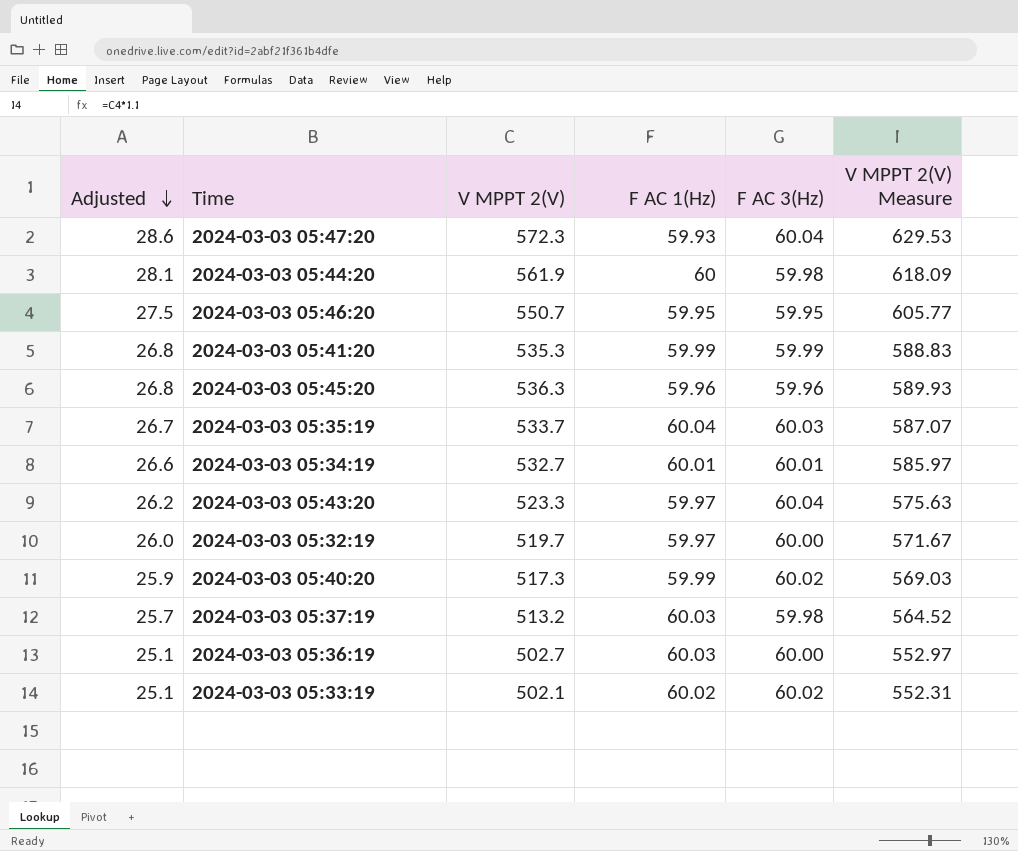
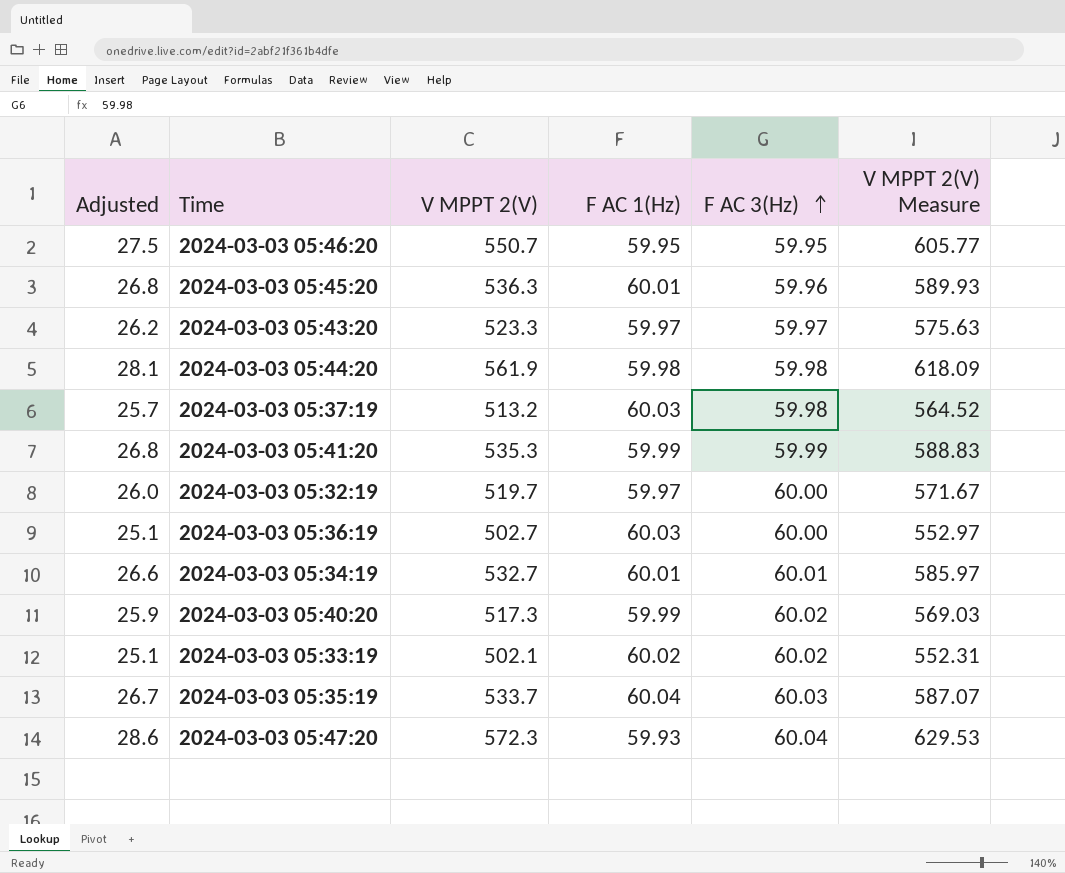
row order: Adjusted descending -> F AC 3(Hz) ascending
2024-03-03 05:45:20 | F AC 1(Hz): 59.96 -> 60.01
2024-03-03 05:43:20 | F AC 3(Hz): 60.04 -> 59.97
2024-03-03 05:44:20 | F AC 1(Hz): 60 -> 59.98

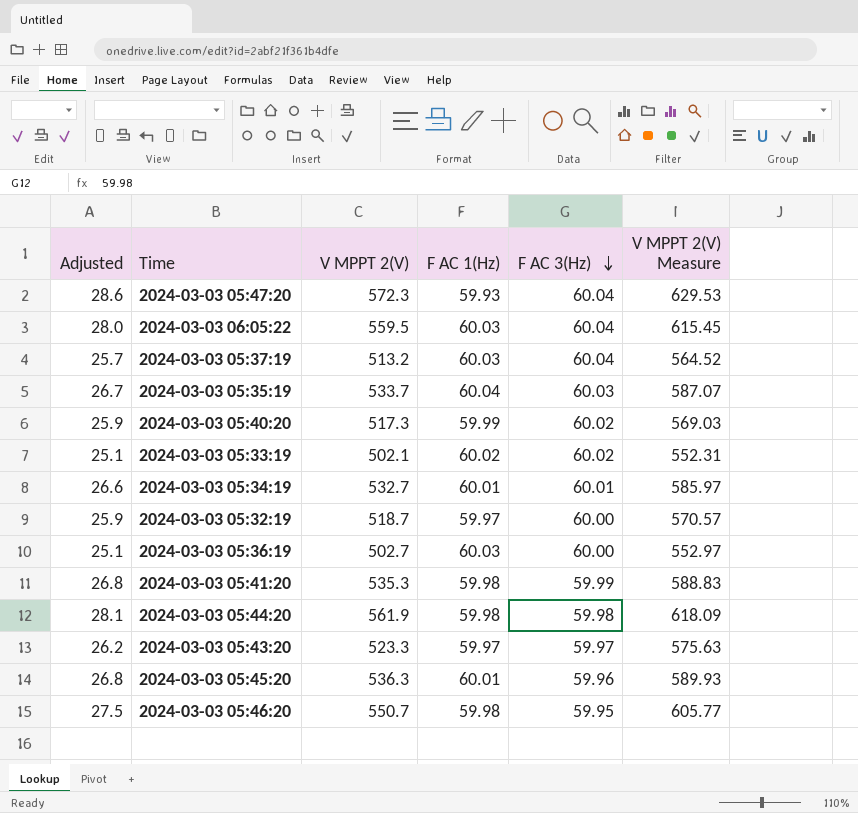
row order: F AC 3(Hz) ascending -> F AC 3(Hz) descending
row 2024-03-03 06:05:22: none -> 28.0 | 559.5 | 60.03 | 60.04 | 615.45
2024-03-03 05:37:19 | F AC 3(Hz): 59.98 -> 60.04
2024-03-03 05:32:19 | Adjusted: 26.0 -> 25.9
2024-03-03 05:32:19 | V MPPT 2(V): 519.7 -> 518.7
2024-03-03 05:32:19 | V MPPT 2(V) Measure: 571.67 -> 570.57
2024-03-03 05:41:20 | F AC 1(Hz): 59.99 -> 59.98
2024-03-03 05:46:20 | F AC 1(Hz): 59.95 -> 59.98

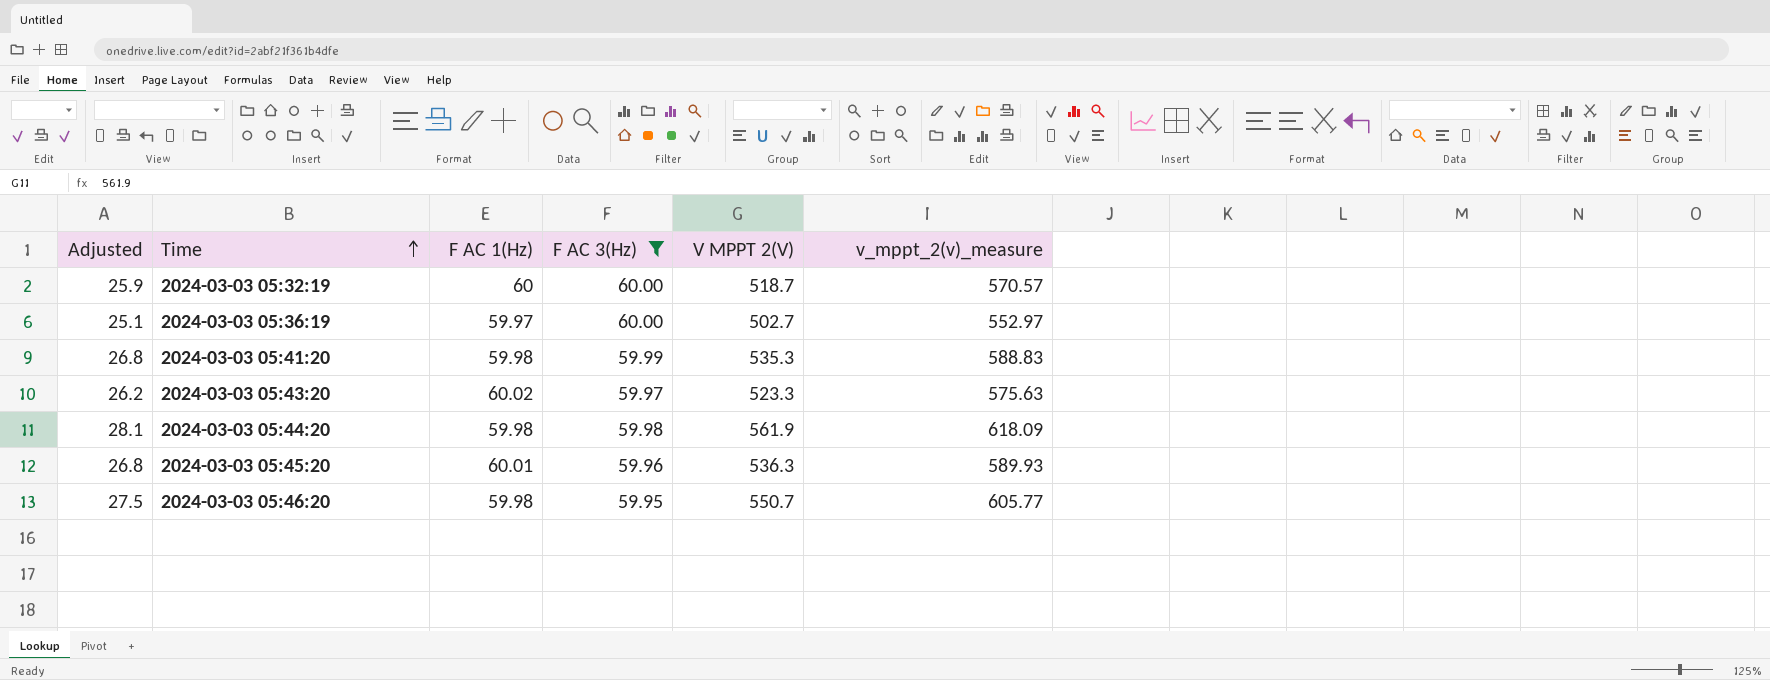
filter: none -> F AC 3(Hz) <= 60.00
row order: F AC 3(Hz) descending -> Time ascending
column V MPPT 2(V) | position: 3 -> 5
column name: V MPPT 2(V) Measure -> v_mppt_2(v)_measure
2024-03-03 05:32:19 | F AC 1(Hz): 59.97 -> 60
2024-03-03 05:36:19 | F AC 1(Hz): 60.03 -> 59.97
2024-03-03 05:43:20 | F AC 1(Hz): 59.97 -> 60.02

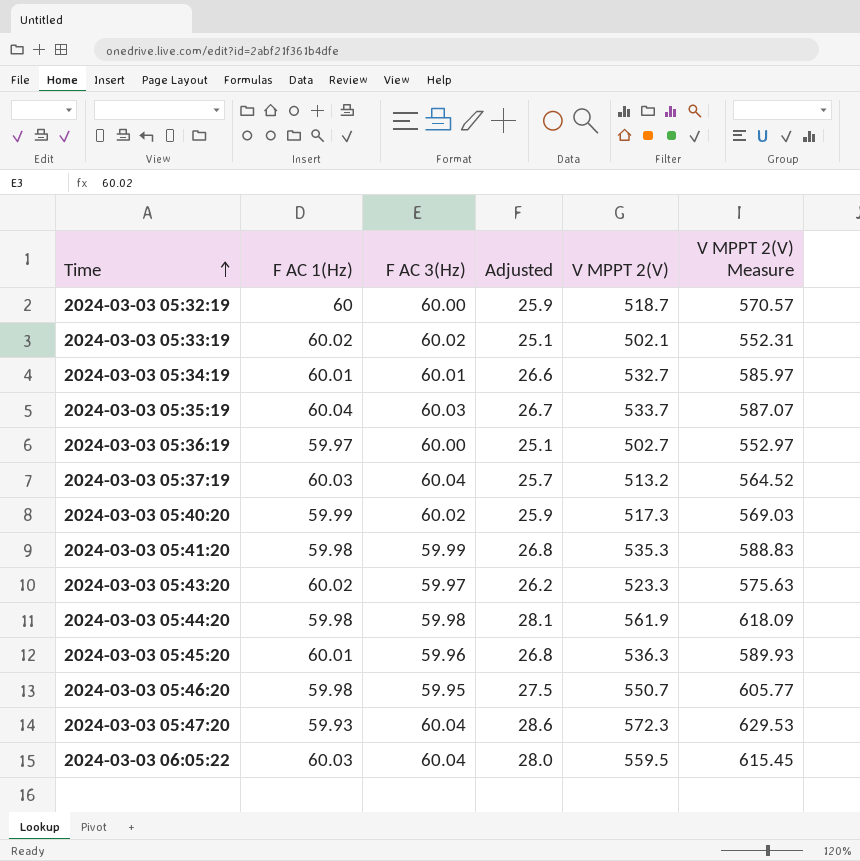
filter: F AC 3(Hz) <= 60.00 -> none
column Adjusted | position: 1 -> 4
column name: v_mppt_2(v)_measure -> V MPPT 2(V) Measure

